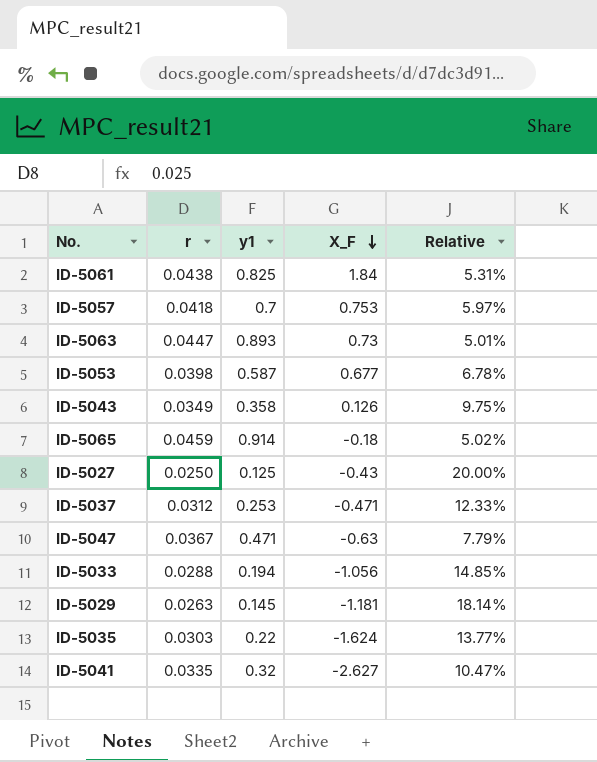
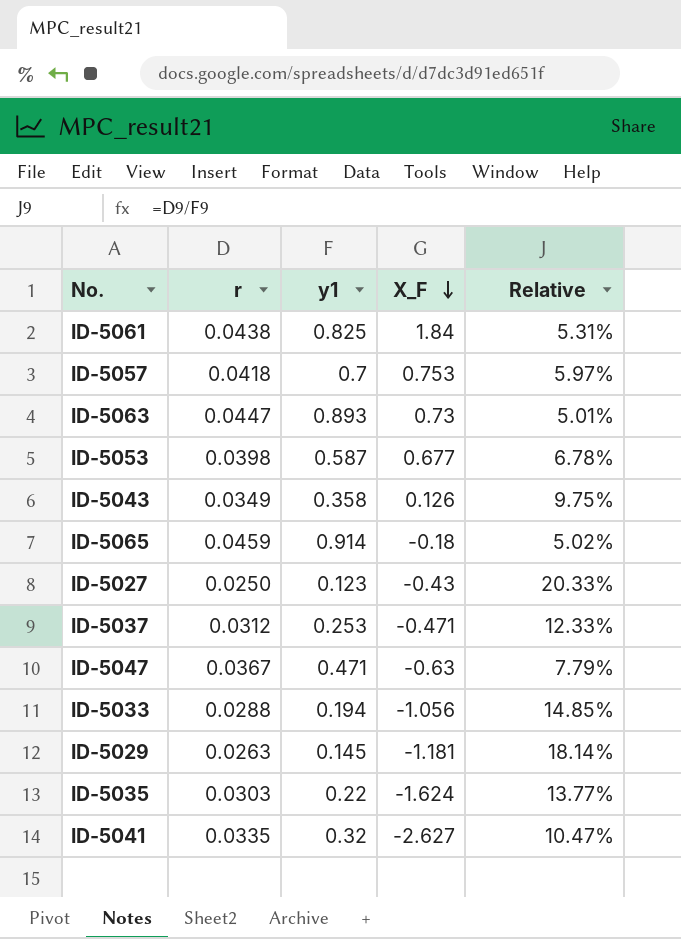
ID-5027 | y1: 0.125 -> 0.123
ID-5027 | Relative: 20.00% -> 20.33%

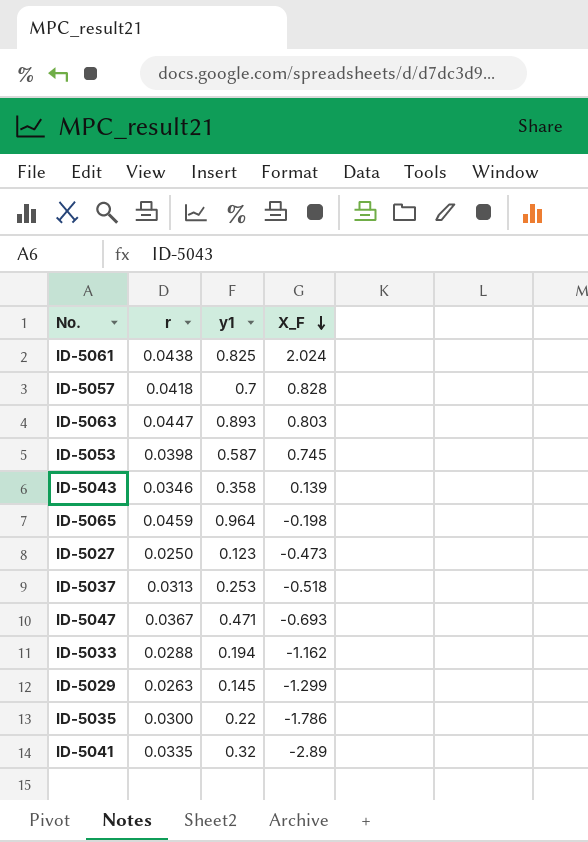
column Relative | formula: [r] / [y1] -> none
ID-5061 | X_F: 1.84 -> 2.024
ID-5057 | X_F: 0.753 -> 0.828
ID-5063 | X_F: 0.73 -> 0.803
ID-5053 | X_F: 0.677 -> 0.745
ID-5043 | r: 0.0349 -> 0.0346
ID-5043 | X_F: 0.126 -> 0.139
ID-5065 | y1: 0.914 -> 0.964
ID-5065 | X_F: -0.18 -> -0.198
ID-5027 | X_F: -0.43 -> -0.473
ID-5037 | r: 0.0312 -> 0.0313
ID-5037 | X_F: -0.471 -> -0.518
ID-5047 | X_F: -0.63 -> -0.693
ID-5033 | X_F: -1.056 -> -1.162
ID-5029 | X_F: -1.181 -> -1.299
ID-5035 | r: 0.0303 -> 0.0300
ID-5035 | X_F: -1.624 -> -1.786
ID-5041 | X_F: -2.627 -> -2.89

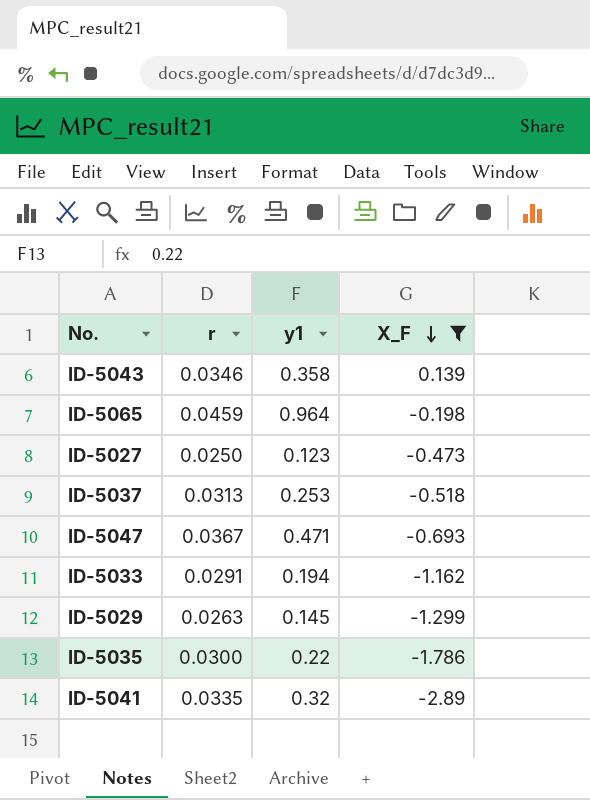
filter: none -> X_F <= 0.139
ID-5033 | r: 0.0288 -> 0.0291

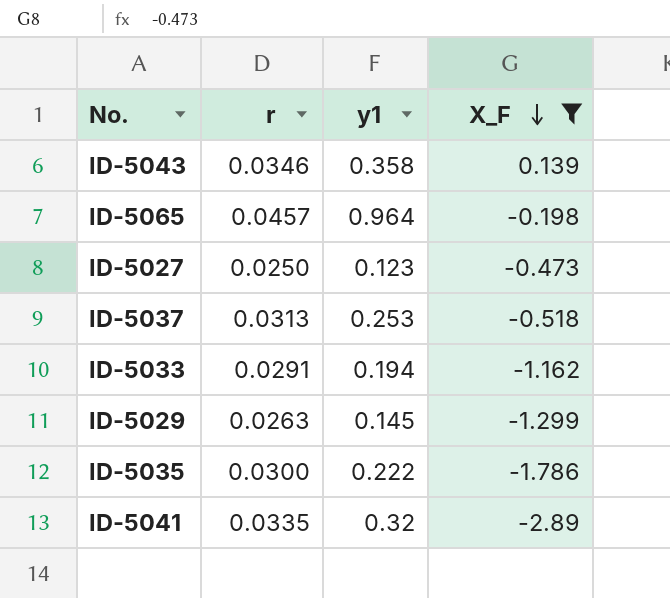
row ID-5047: 0.0367 | 0.471 | -0.693 -> none
ID-5065 | r: 0.0459 -> 0.0457
ID-5035 | y1: 0.22 -> 0.222

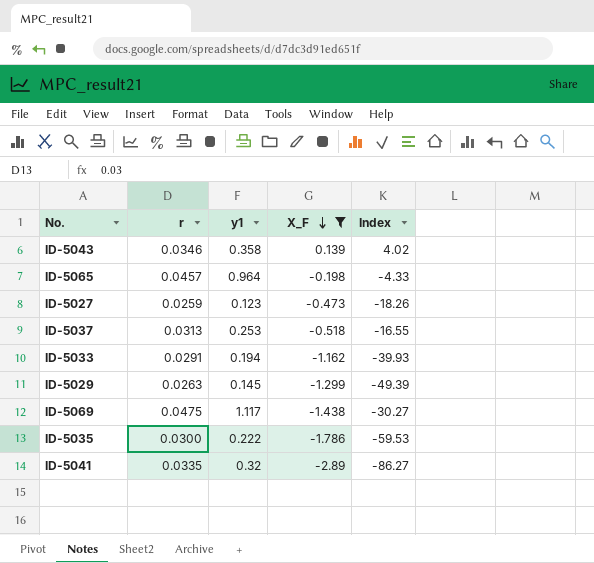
column Index | formula: none -> [X_F] / [r]
ID-5027 | r: 0.0250 -> 0.0259
row ID-5069: none -> 0.0475 | 1.117 | -1.438 | -30.27

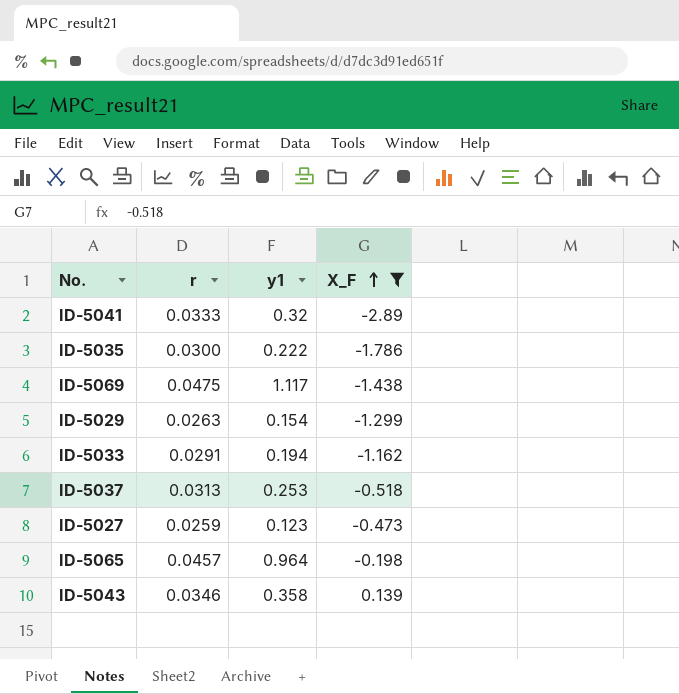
row order: X_F descending -> X_F ascending
column Index | formula: [X_F] / [r] -> none
ID-5041 | r: 0.0335 -> 0.0333
ID-5029 | y1: 0.145 -> 0.154

